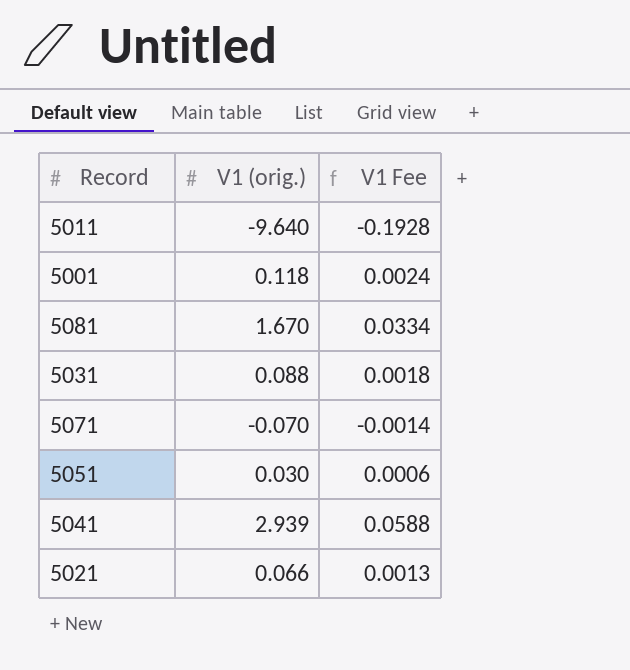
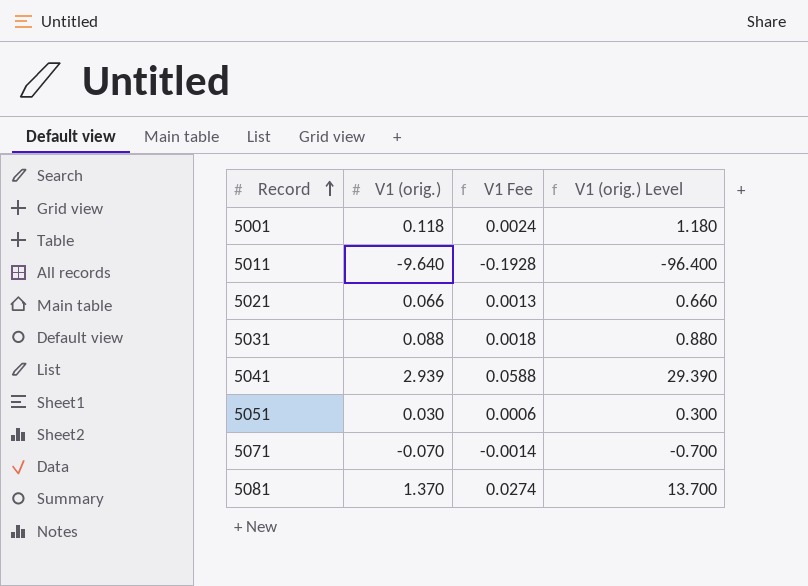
row order: none -> Record ascending
column V1 (orig.) Level | formula: none -> [V1 (orig.)] * 10
5081 | V1 (orig.): 1.670 -> 1.370
5081 | V1 Fee: 0.0334 -> 0.0274

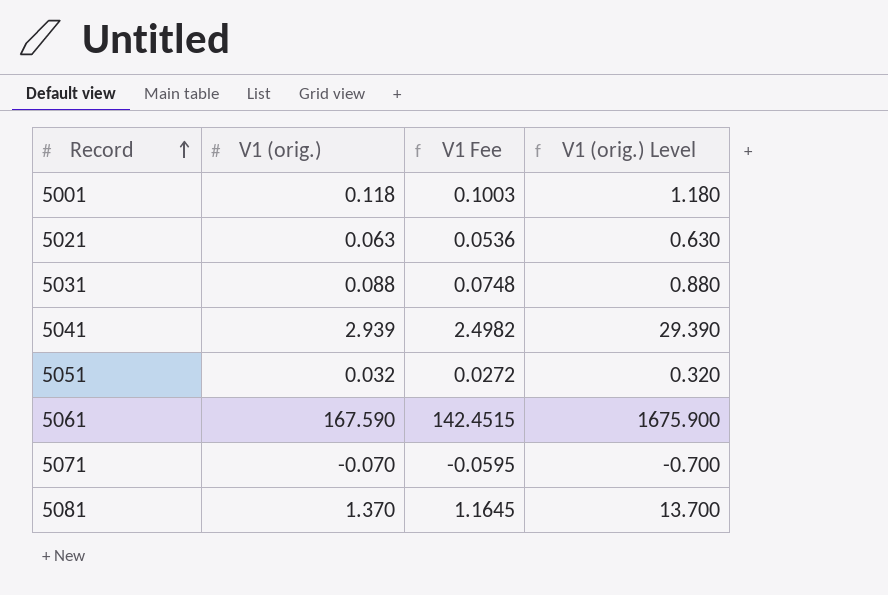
column V1 Fee | formula: [V1 (orig.)] * 0.02 -> [V1 (orig.)] * 0.85
row 5011: -9.640 | -0.1928 | -96.400 -> none
5021 | V1 (orig.): 0.066 -> 0.063
5021 | V1 (orig.) Level: 0.660 -> 0.630
5051 | V1 (orig.): 0.030 -> 0.032
5051 | V1 (orig.) Level: 0.300 -> 0.320
row 5061: none -> 167.590 | 142.4515 | 1675.900

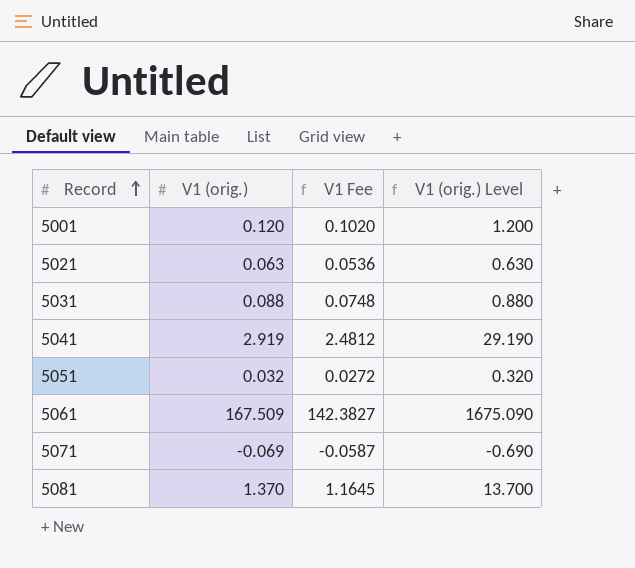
5001 | V1 (orig.): 0.118 -> 0.120
5001 | V1 Fee: 0.1003 -> 0.1020
5001 | V1 (orig.) Level: 1.180 -> 1.200
5041 | V1 (orig.): 2.939 -> 2.919
5041 | V1 Fee: 2.4982 -> 2.4812
5041 | V1 (orig.) Level: 29.390 -> 29.190
5061 | V1 (orig.): 167.590 -> 167.509
5061 | V1 Fee: 142.4515 -> 142.3827
5061 | V1 (orig.) Level: 1675.900 -> 1675.090
5071 | V1 (orig.): -0.070 -> -0.069
5071 | V1 Fee: -0.0595 -> -0.0587
5071 | V1 (orig.) Level: -0.700 -> -0.690

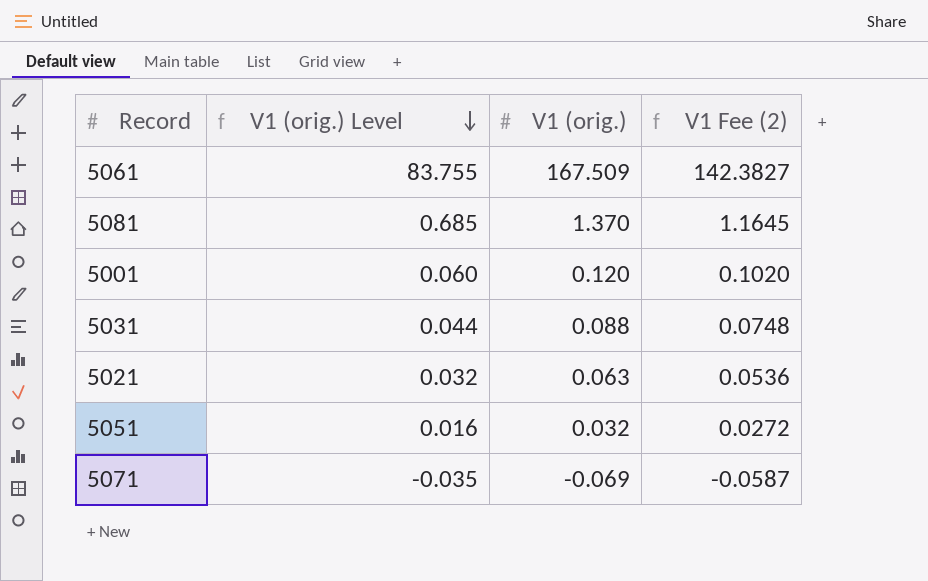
row order: Record ascending -> V1 (orig.) Level descending
column V1 (orig.) Level | formula: [V1 (orig.)] * 10 -> [V1 (orig.)] * 0.5
column V1 (orig.) Level | position: 4 -> 2
column name: V1 Fee -> V1 Fee (2)
row 5041: 2.919 | 2.4812 | 29.190 -> none

